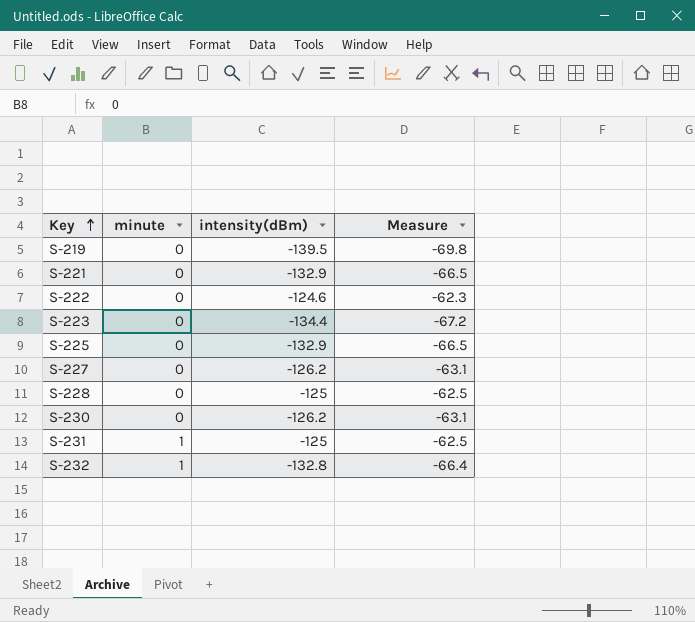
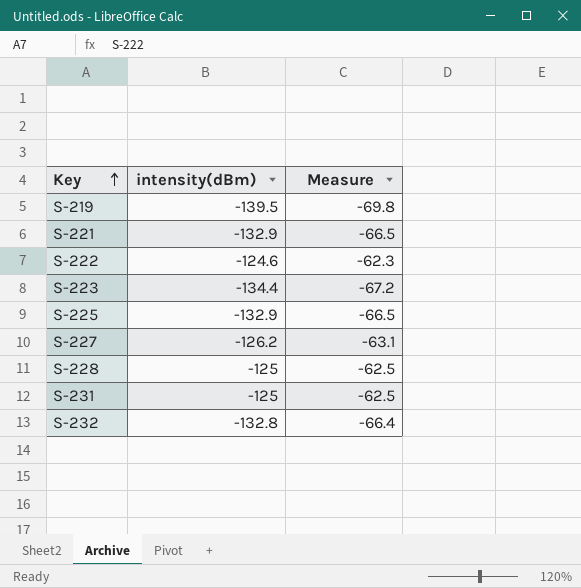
column minute | position: 2 -> none
row S-230: 0 | -126.2 | -63.1 -> none

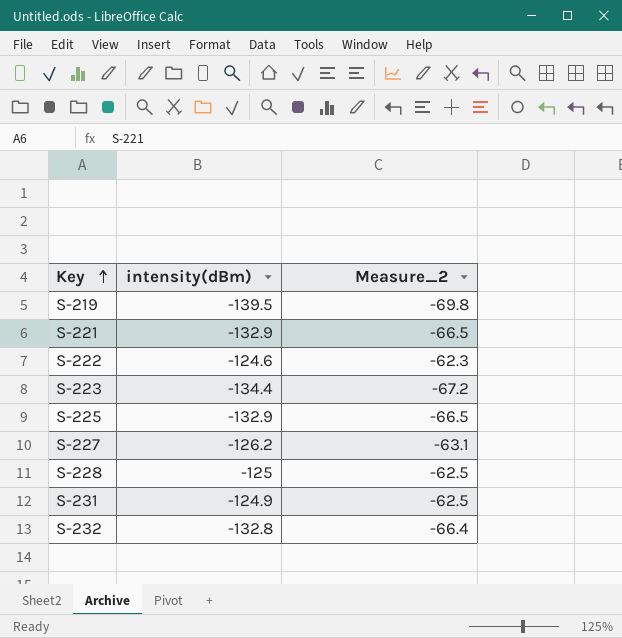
column name: Measure -> Measure_2
S-231 | intensity(dBm): -125 -> -124.9

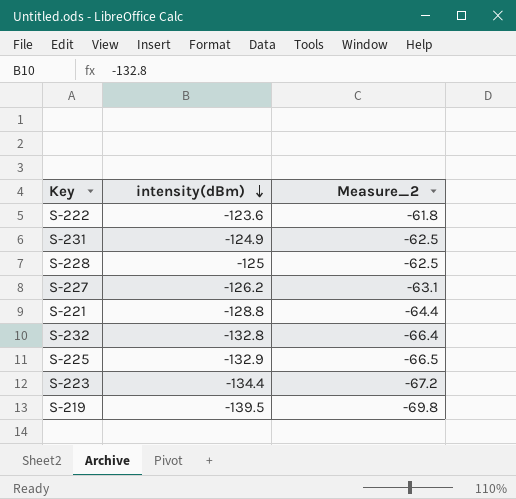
row order: Key ascending -> intensity(dBm) descending
S-222 | intensity(dBm): -124.6 -> -123.6
S-222 | Measure_2: -62.3 -> -61.8
S-221 | intensity(dBm): -132.9 -> -128.8
S-221 | Measure_2: -66.5 -> -64.4

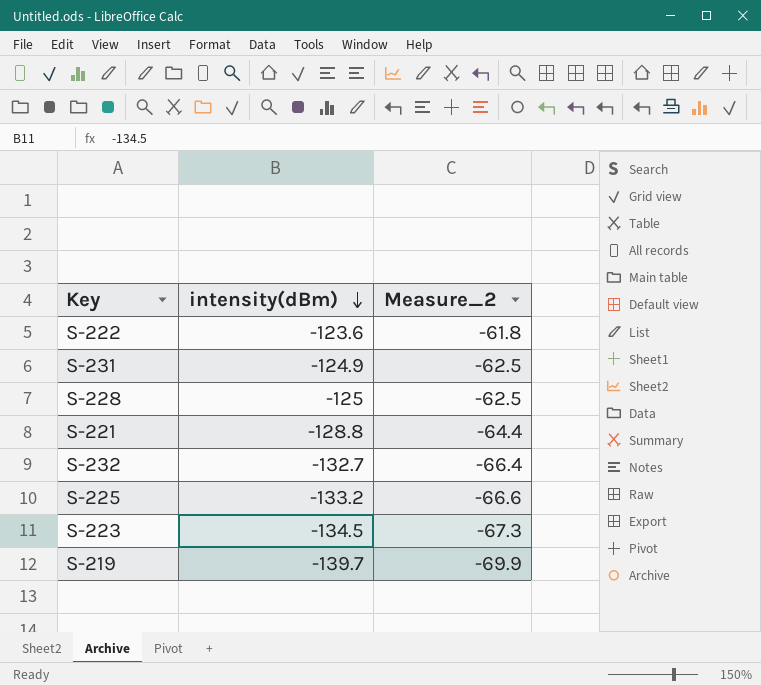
row S-227: -126.2 | -63.1 -> none
S-232 | intensity(dBm): -132.8 -> -132.7
S-225 | intensity(dBm): -132.9 -> -133.2
S-225 | Measure_2: -66.5 -> -66.6
S-223 | intensity(dBm): -134.4 -> -134.5
S-223 | Measure_2: -67.2 -> -67.3
S-219 | intensity(dBm): -139.5 -> -139.7
S-219 | Measure_2: -69.8 -> -69.9

